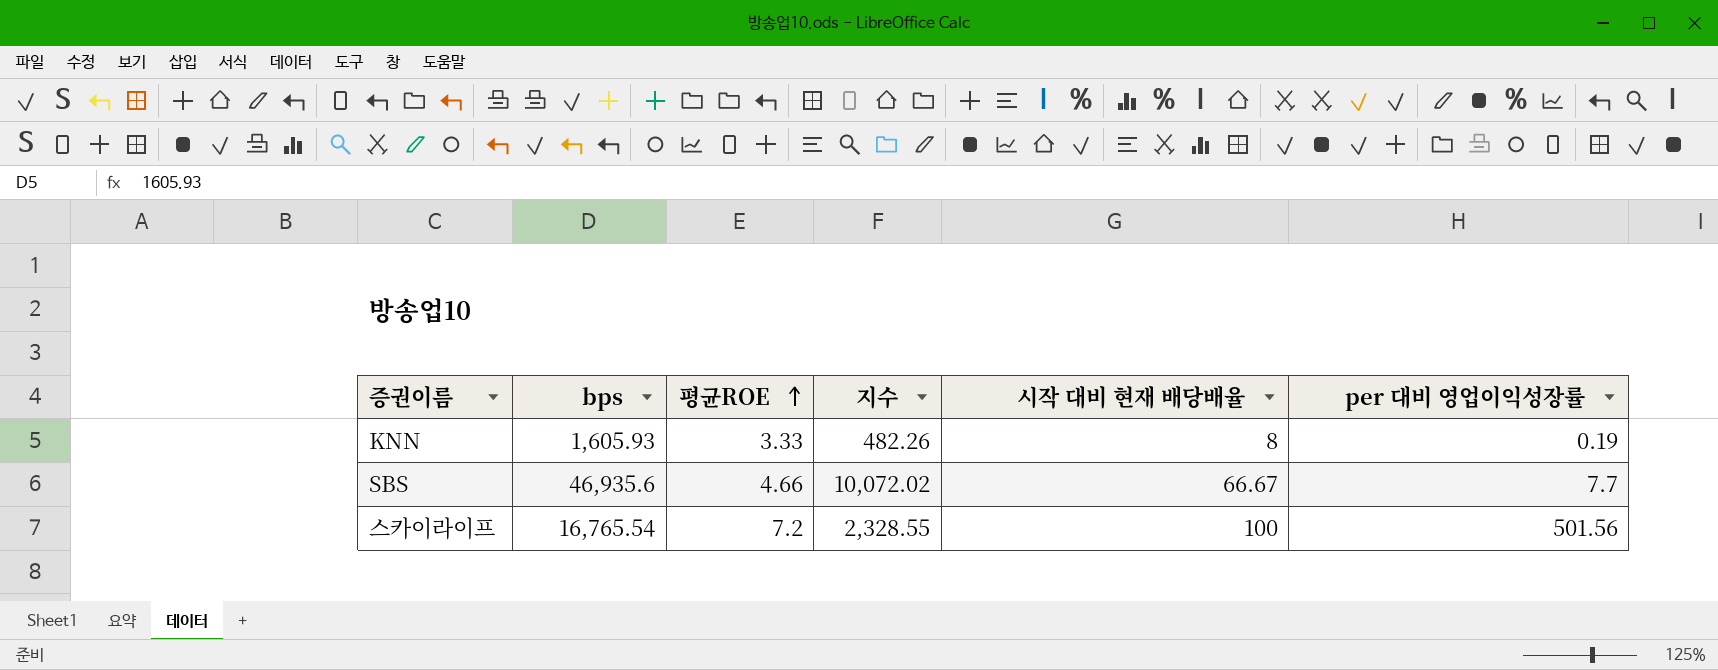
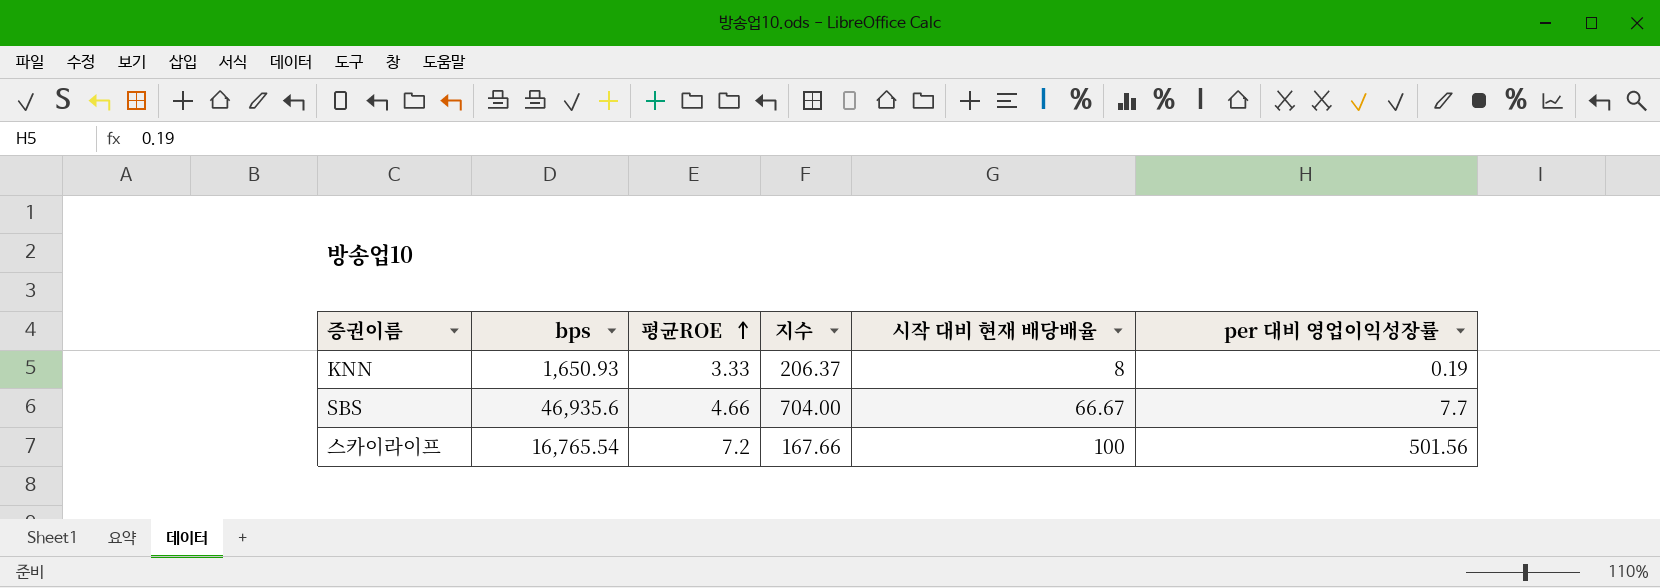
column 지수 | formula: [bps] / [평균ROE] -> [bps] / [시작 대비 현재 배당배율]
KNN | bps: 1,605.93 -> 1,650.93

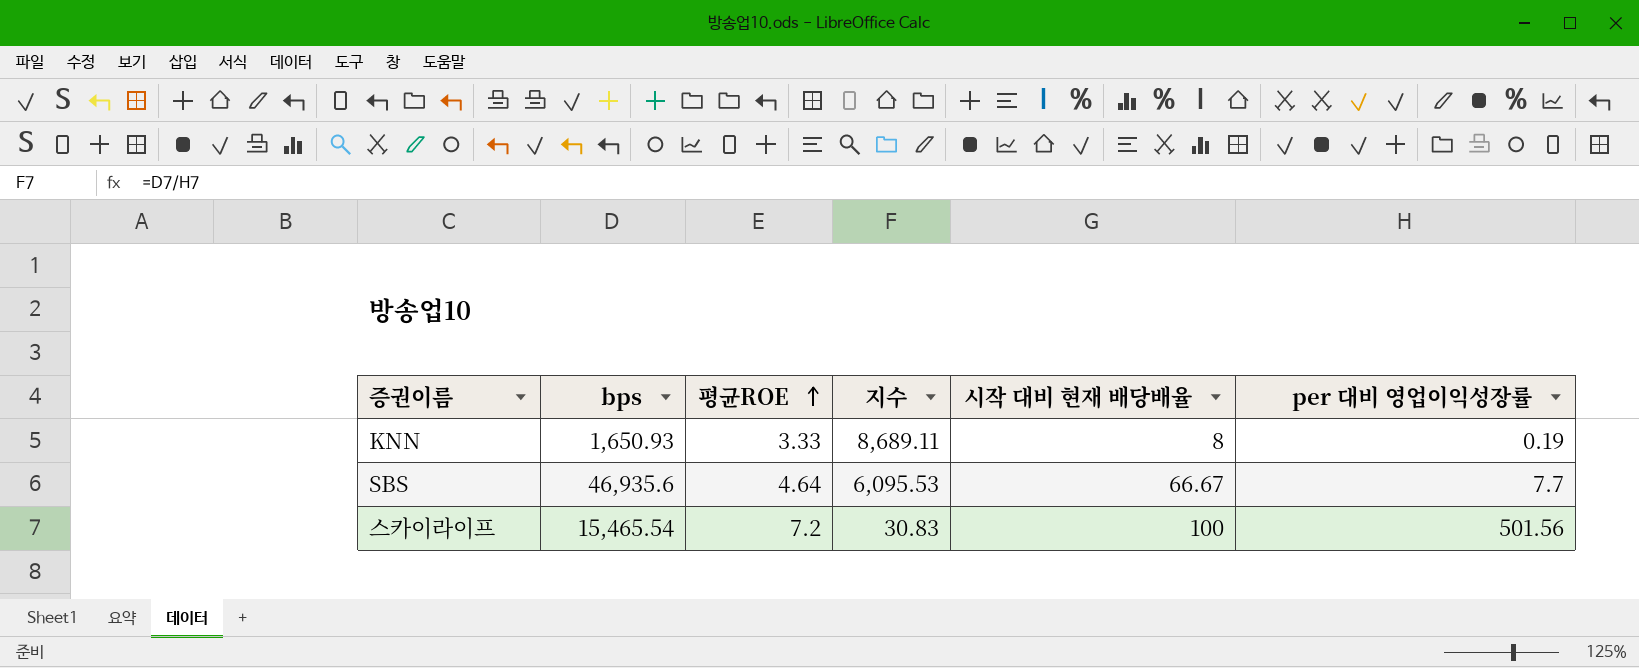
column 지수 | formula: [bps] / [시작 대비 현재 배당배율] -> [bps] / [per 대비 영업이익성장률]
SBS | 평균ROE: 4.66 -> 4.64
스카이라이프 | bps: 16,765.54 -> 15,465.54

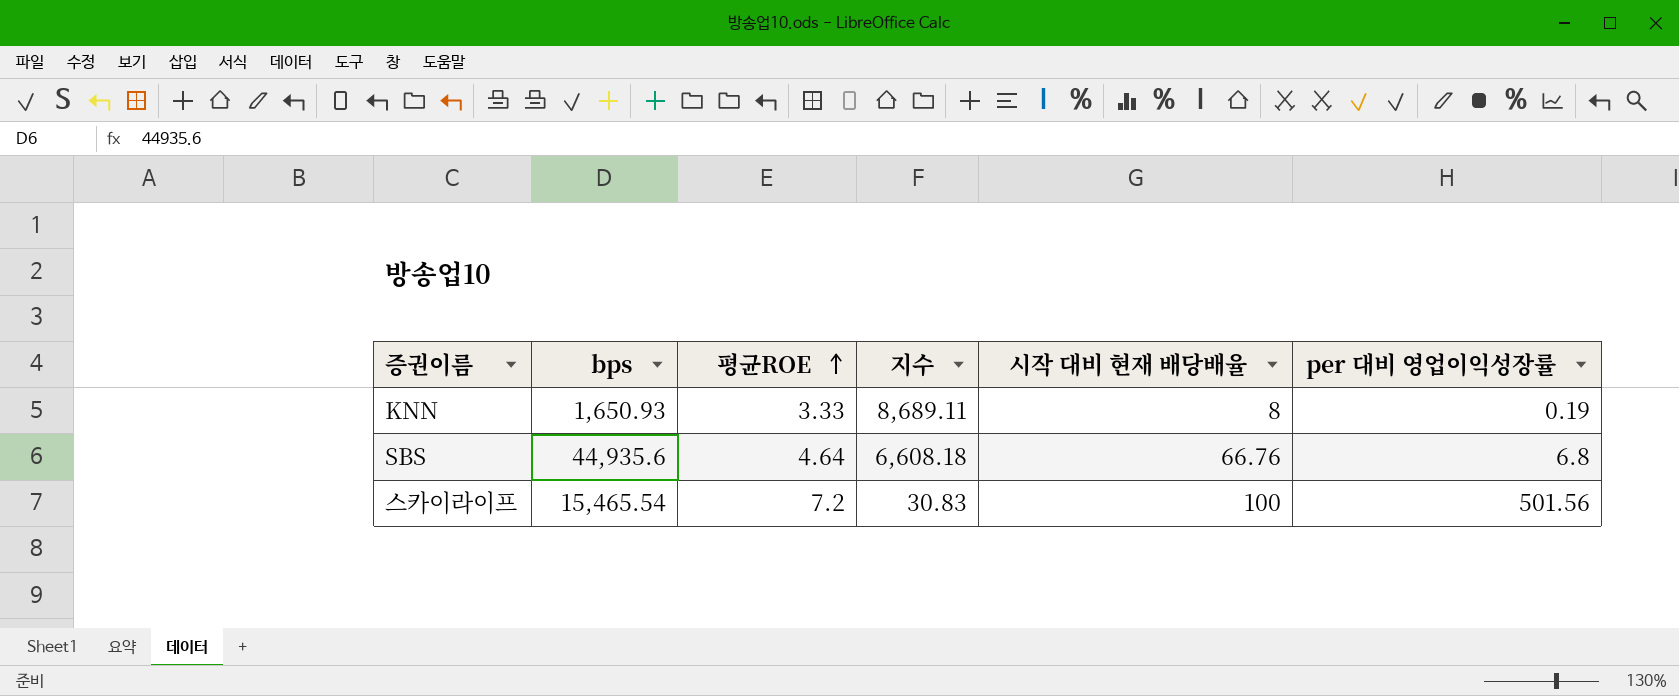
SBS | bps: 46,935.6 -> 44,935.6
SBS | 지수: 6,095.53 -> 6,608.18
SBS | 시작 대비 현재 배당배율: 66.67 -> 66.76
SBS | per 대비 영업이익성장률: 7.7 -> 6.8

